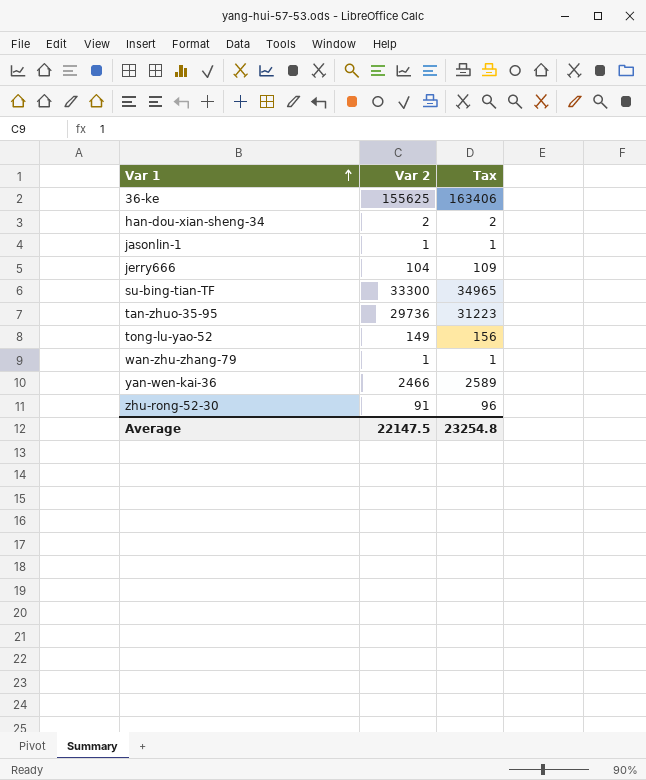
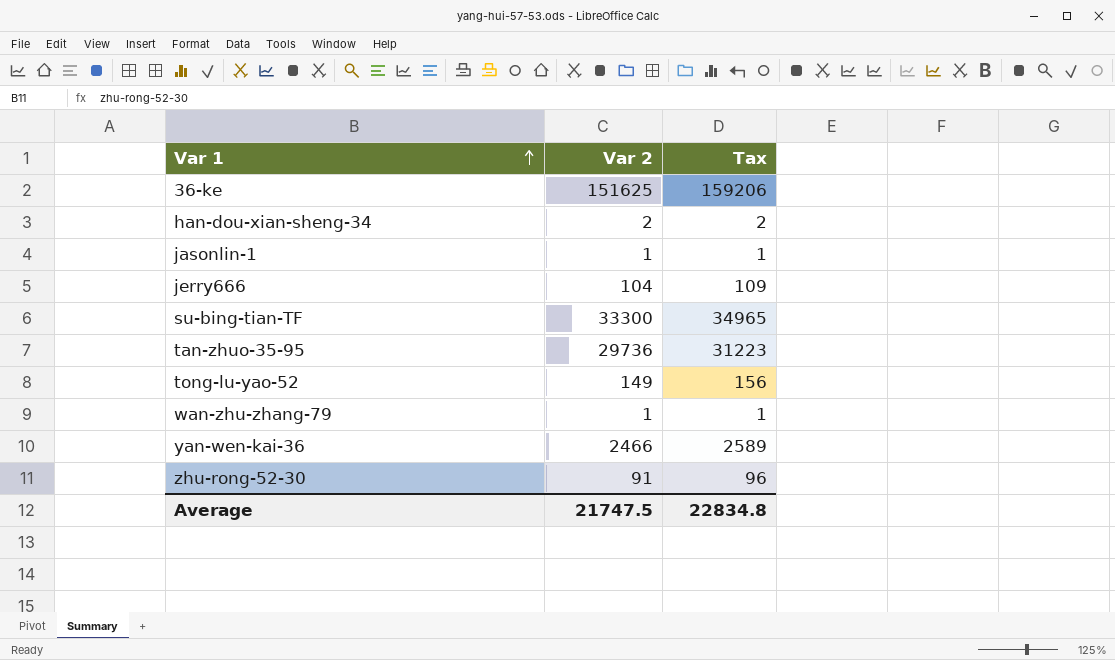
36-ke | Var 2: 155625 -> 151625
36-ke | Tax: 163406 -> 159206
Average | Var 2: 22147.5 -> 21747.5
Average | Tax: 23254.8 -> 22834.8

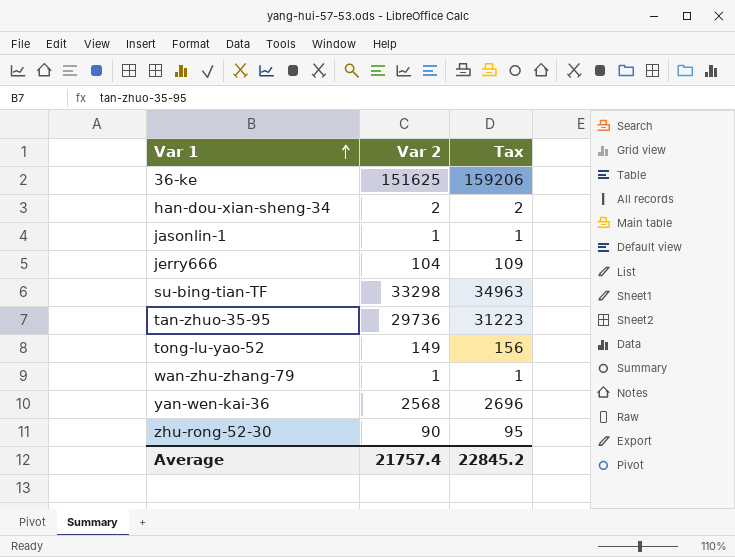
su-bing-tian-TF | Var 2: 33300 -> 33298
su-bing-tian-TF | Tax: 34965 -> 34963
yan-wen-kai-36 | Var 2: 2466 -> 2568
yan-wen-kai-36 | Tax: 2589 -> 2696
zhu-rong-52-30 | Var 2: 91 -> 90
zhu-rong-52-30 | Tax: 96 -> 95
Average | Var 2: 21747.5 -> 21757.4
Average | Tax: 22834.8 -> 22845.2

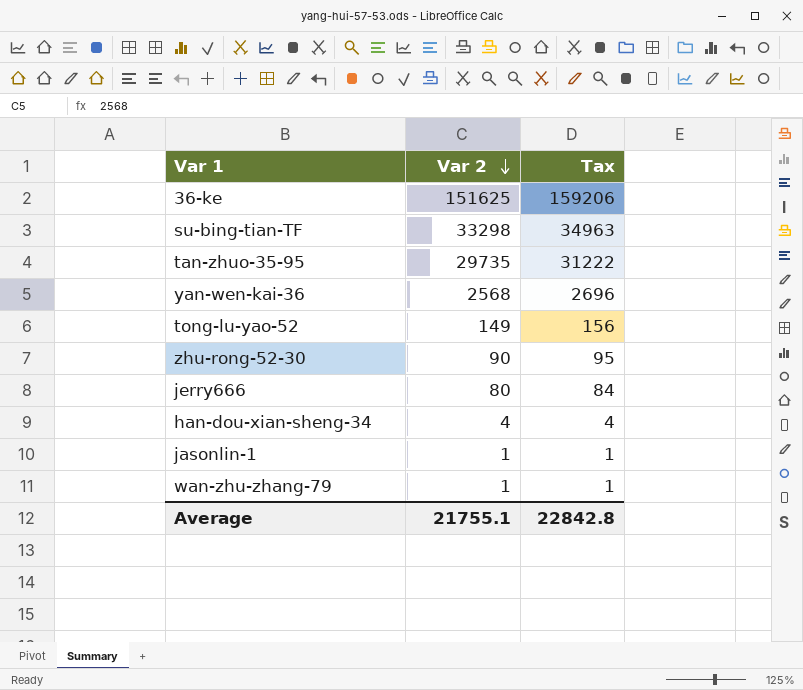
row order: Var 1 ascending -> Var 2 descending
tan-zhuo-35-95 | Var 2: 29736 -> 29735
tan-zhuo-35-95 | Tax: 31223 -> 31222
jerry666 | Var 2: 104 -> 80
jerry666 | Tax: 109 -> 84
han-dou-xian-sheng-34 | Var 2: 2 -> 4
han-dou-xian-sheng-34 | Tax: 2 -> 4
Average | Var 2: 21757.4 -> 21755.1
Average | Tax: 22845.2 -> 22842.8

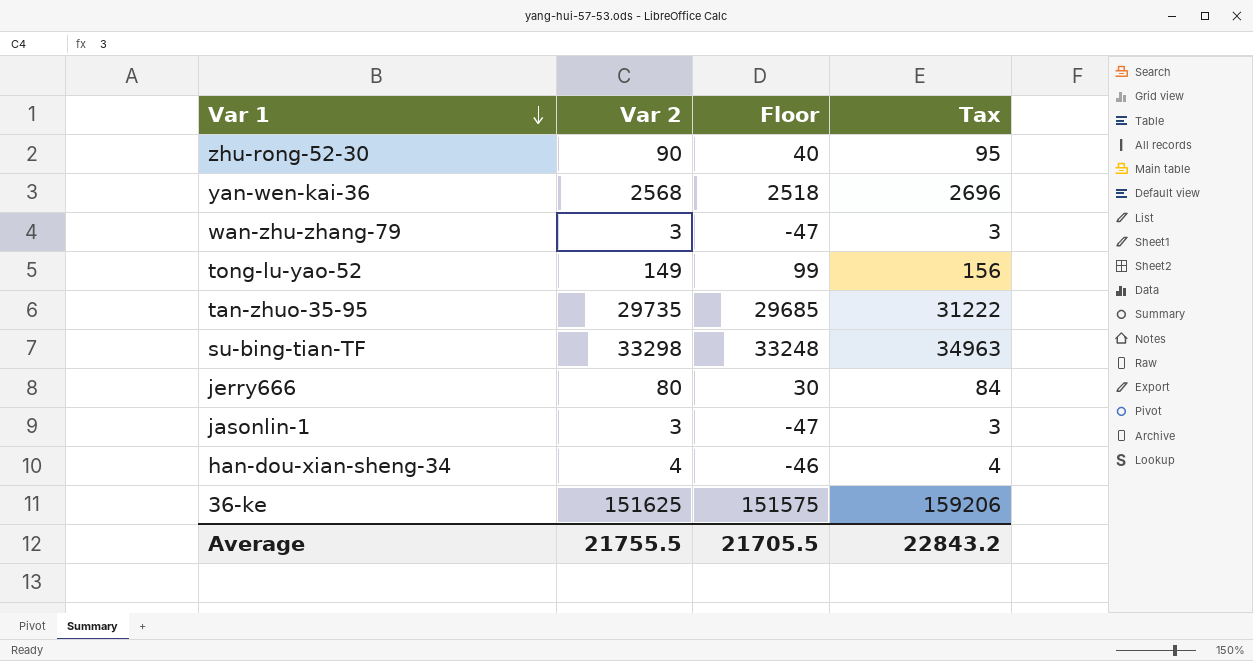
row order: Var 2 descending -> Var 1 descending
column Floor | formula: none -> [Var 2] - 50
wan-zhu-zhang-79 | Var 2: 1 -> 3
wan-zhu-zhang-79 | Tax: 1 -> 3
jasonlin-1 | Var 2: 1 -> 3
jasonlin-1 | Tax: 1 -> 3
Average | Var 2: 21755.1 -> 21755.5
Average | Tax: 22842.8 -> 22843.2

